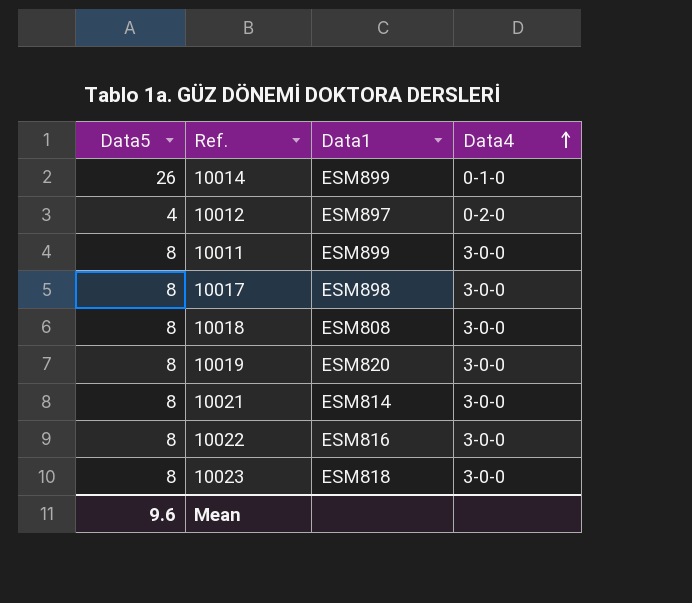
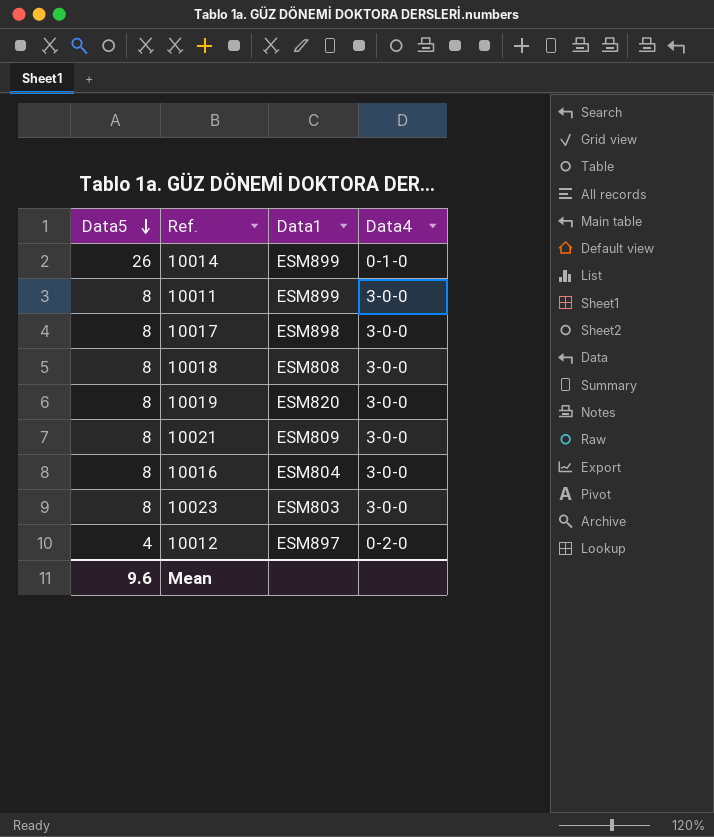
row order: Data4 ascending -> Data5 descending
row 10022: 8 | ESM816 | 3-0-0 -> none
10021 | Data1: ESM814 -> ESM809
row 10016: none -> 8 | ESM804 | 3-0-0
10023 | Data1: ESM818 -> ESM803

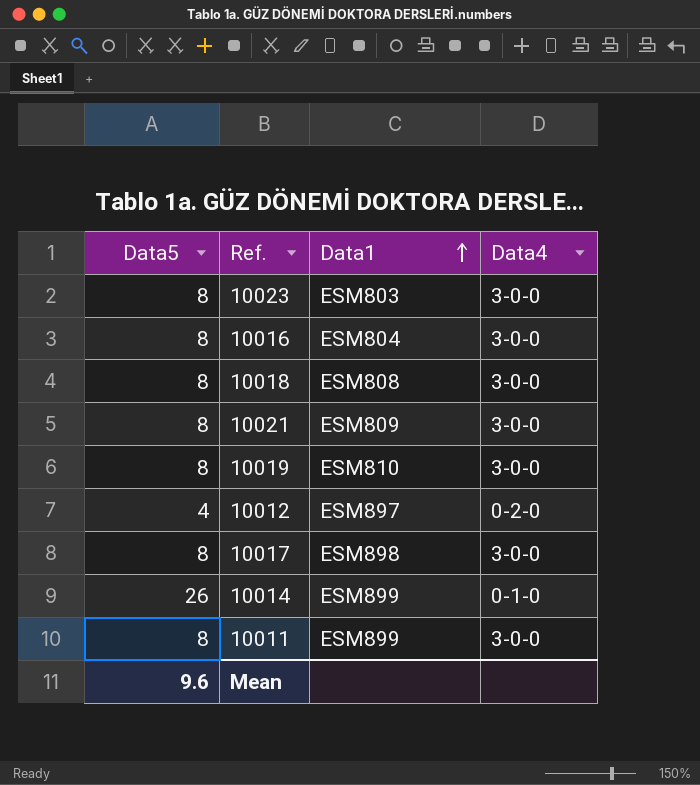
row order: Data5 descending -> Data1 ascending
10019 | Data1: ESM820 -> ESM810

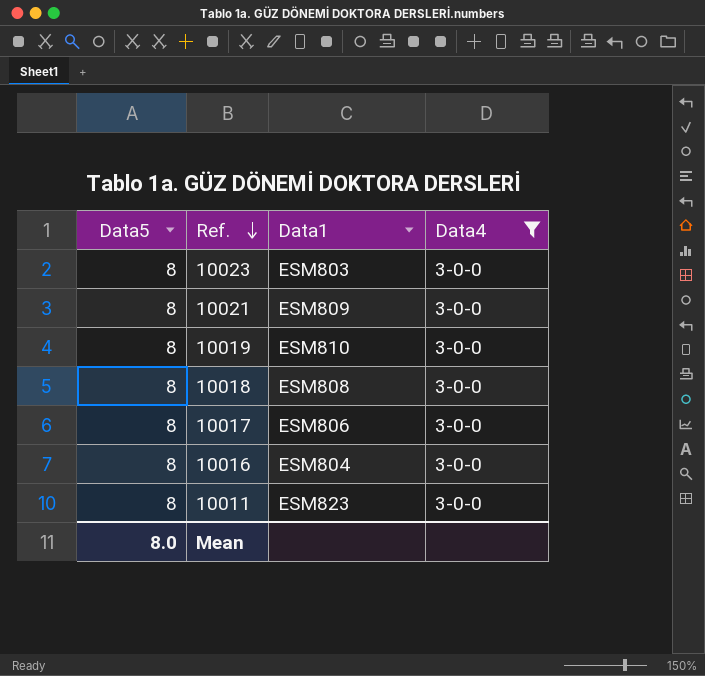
filter: none -> Data4 = 3-0-0
row order: Data1 ascending -> Ref. descending
10017 | Data1: ESM898 -> ESM806
10011 | Data1: ESM899 -> ESM823
Mean | Data5: 9.6 -> 8.0

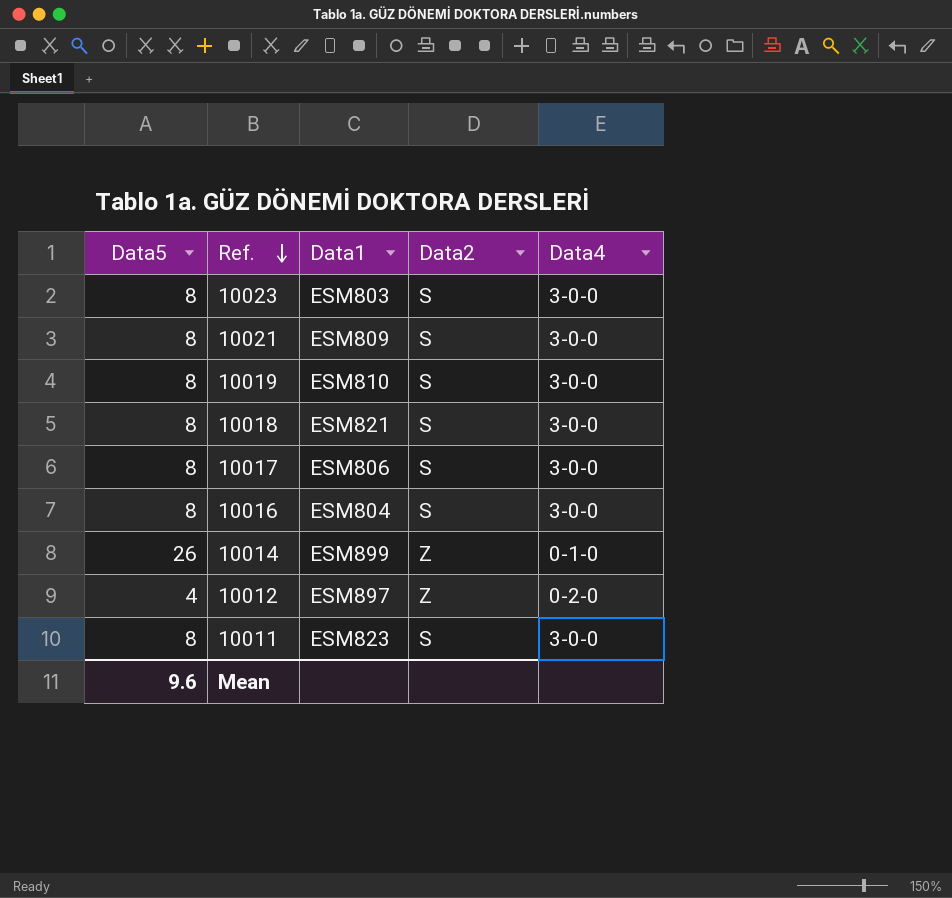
filter: Data4 = 3-0-0 -> none
column Data2 | position: none -> 4
10018 | Data1: ESM808 -> ESM821
Mean | Data5: 8.0 -> 9.6

